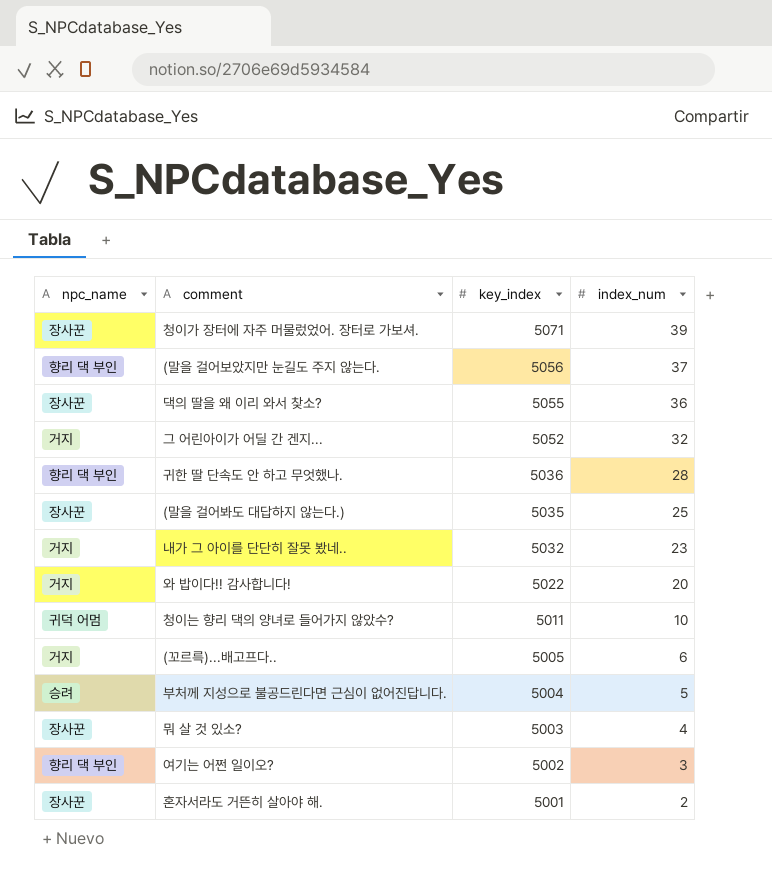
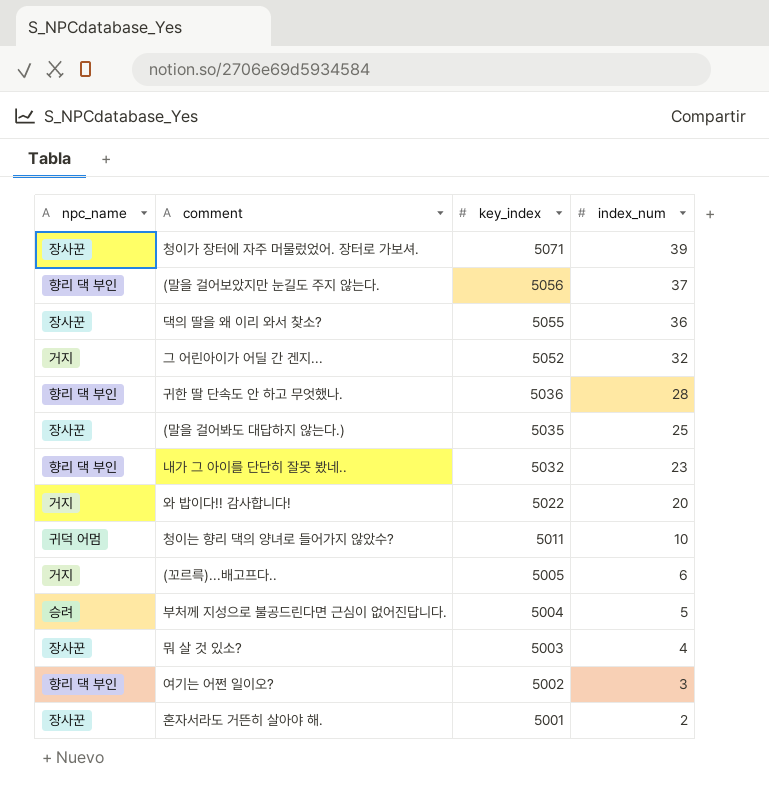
내가 그 아이를 단단히 잘못 봤네.. | npc_name: 거지 -> 향리 댁 부인

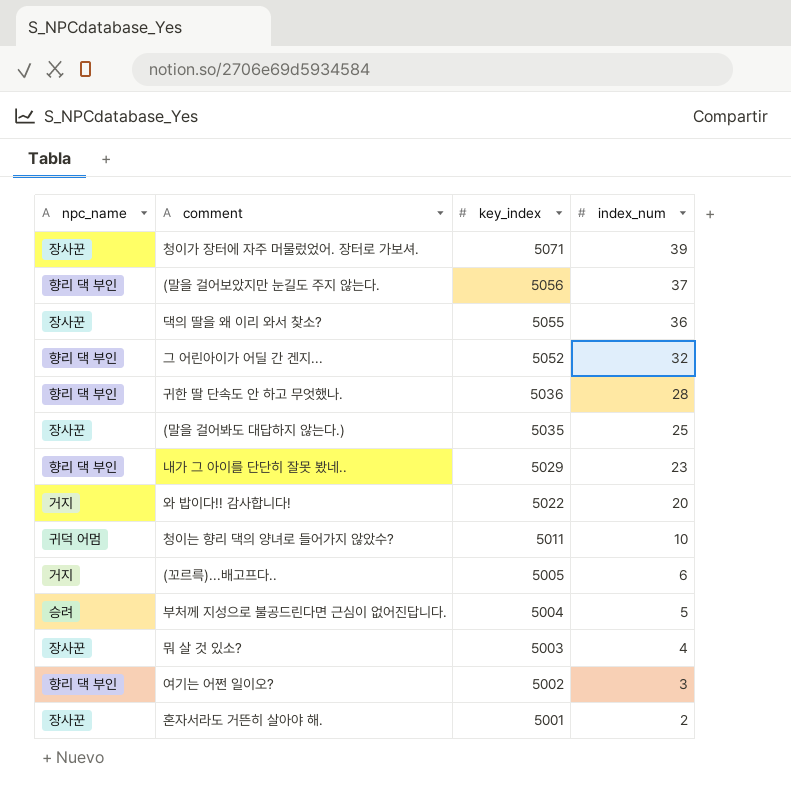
그 어린아이가 어딜 간 겐지... | npc_name: 거지 -> 향리 댁 부인
내가 그 아이를 단단히 잘못 봤네.. | key_index: 5032 -> 5029

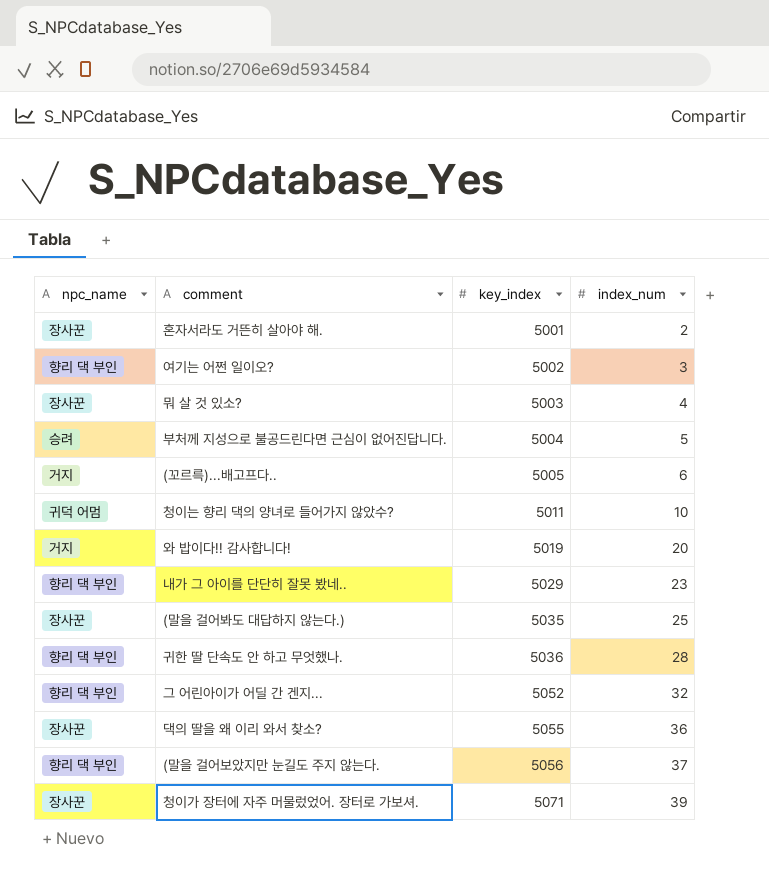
row order: key_index descending -> key_index ascending
와 밥이다!! 감사합니다! | key_index: 5022 -> 5019

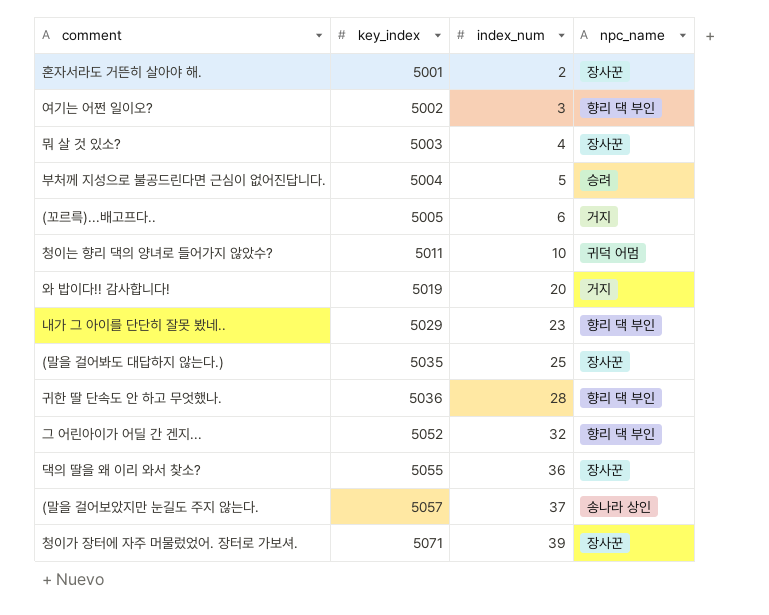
column npc_name | position: 1 -> 4
(말을 걸어보았지만 눈길도 주지 않는다. | key_index: 5056 -> 5057
(말을 걸어보았지만 눈길도 주지 않는다. | npc_name: 향리 댁 부인 -> 송나라 상인

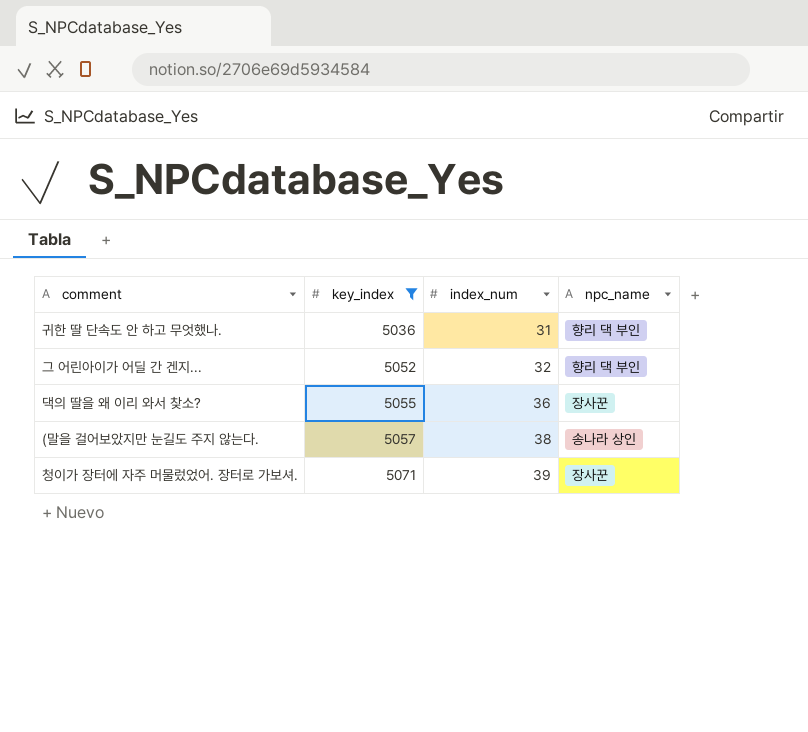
filter: none -> key_index >= 5036
귀한 딸 단속도 안 하고 무엇했나. | index_num: 28 -> 31
(말을 걸어보았지만 눈길도 주지 않는다. | index_num: 37 -> 38

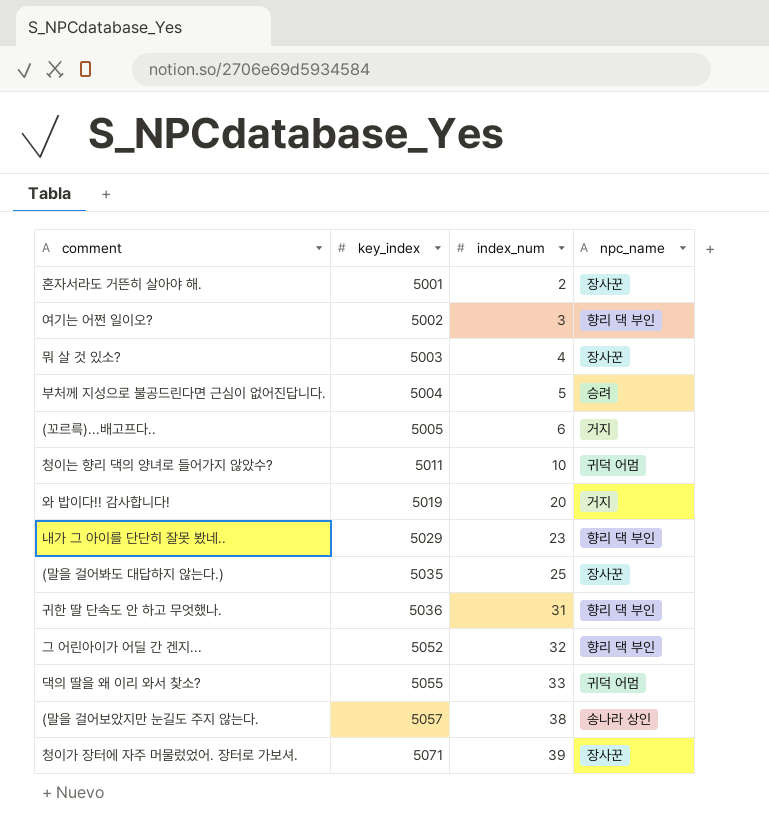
filter: key_index >= 5036 -> none
댁의 딸을 왜 이리 와서 찾소? | index_num: 36 -> 33
댁의 딸을 왜 이리 와서 찾소? | npc_name: 장사꾼 -> 귀덕 어멈

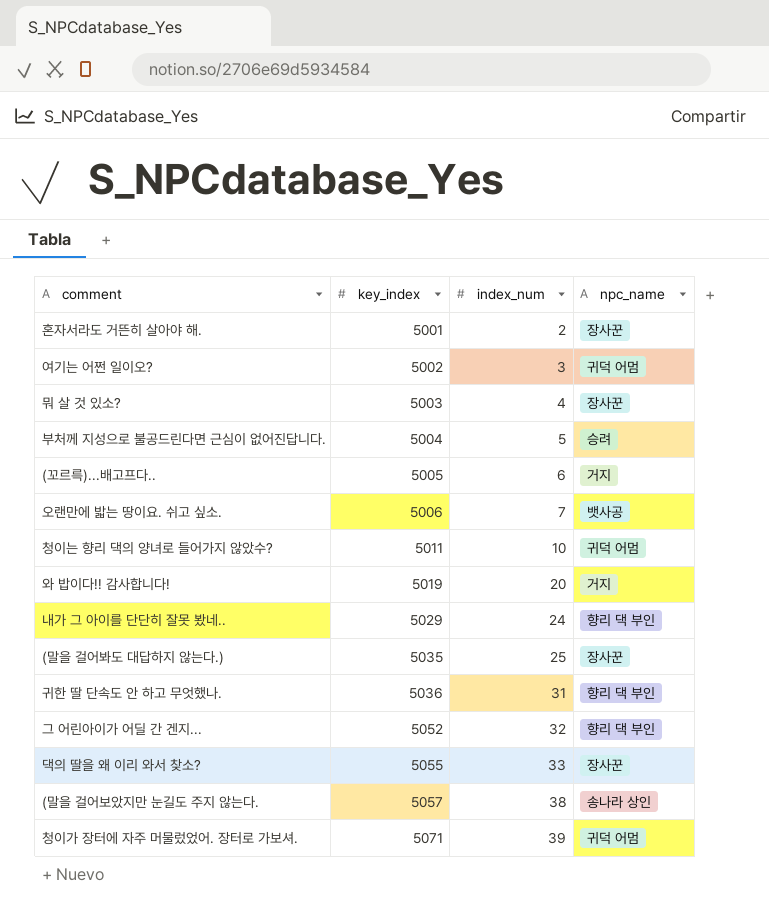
여기는 어쩐 일이오? | npc_name: 향리 댁 부인 -> 귀덕 어멈
row 오랜만에 밟는 땅이요. 쉬고 싶소.: none -> 5006 | 7 | 뱃사공
내가 그 아이를 단단히 잘못 봤네.. | index_num: 23 -> 24
댁의 딸을 왜 이리 와서 찾소? | npc_name: 귀덕 어멈 -> 장사꾼
청이가 장터에 자주 머물렀었어. 장터로 가보셔. | npc_name: 장사꾼 -> 귀덕 어멈

